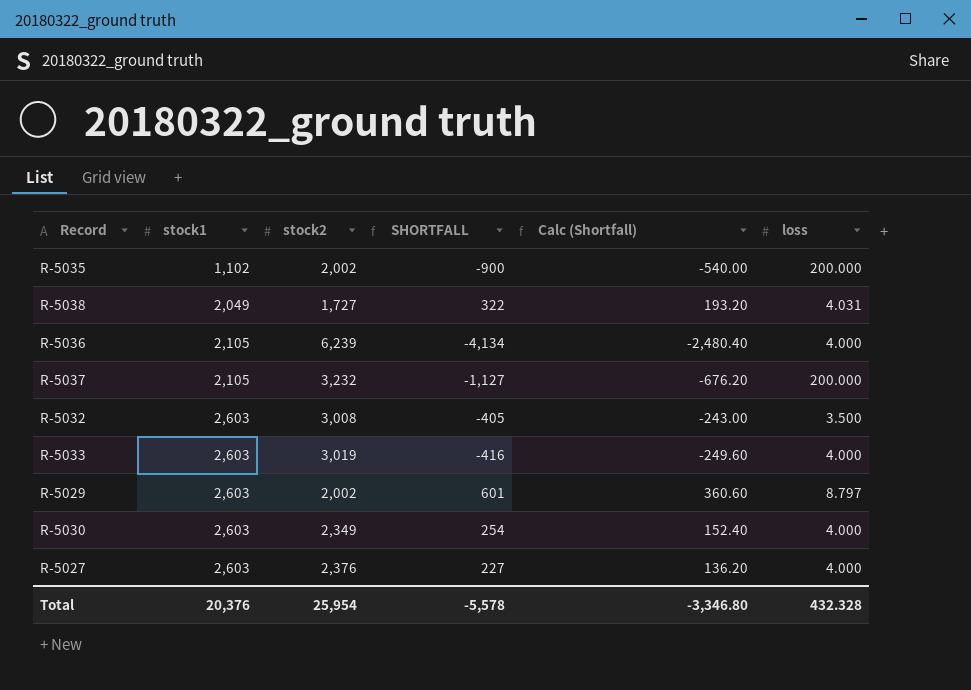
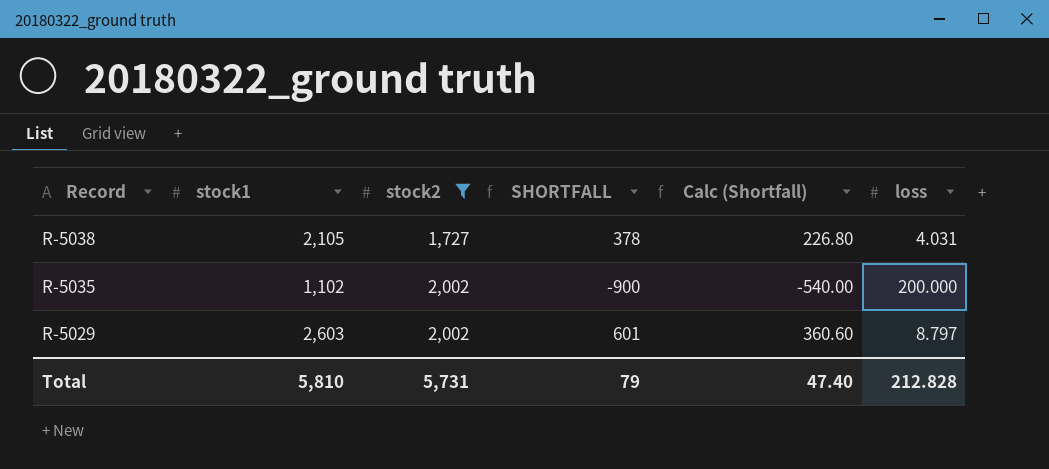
filter: none -> stock2 <= 2,002
row order: stock1 ascending -> Record descending
R-5038 | stock1: 2,049 -> 2,105
R-5038 | SHORTFALL: 322 -> 378
R-5038 | Calc (Shortfall): 193.20 -> 226.80
Total | stock1: 20,376 -> 5,810
Total | stock2: 25,954 -> 5,731
Total | SHORTFALL: -5,578 -> 79
Total | Calc (Shortfall): -3,346.80 -> 47.40
Total | loss: 432.328 -> 212.828

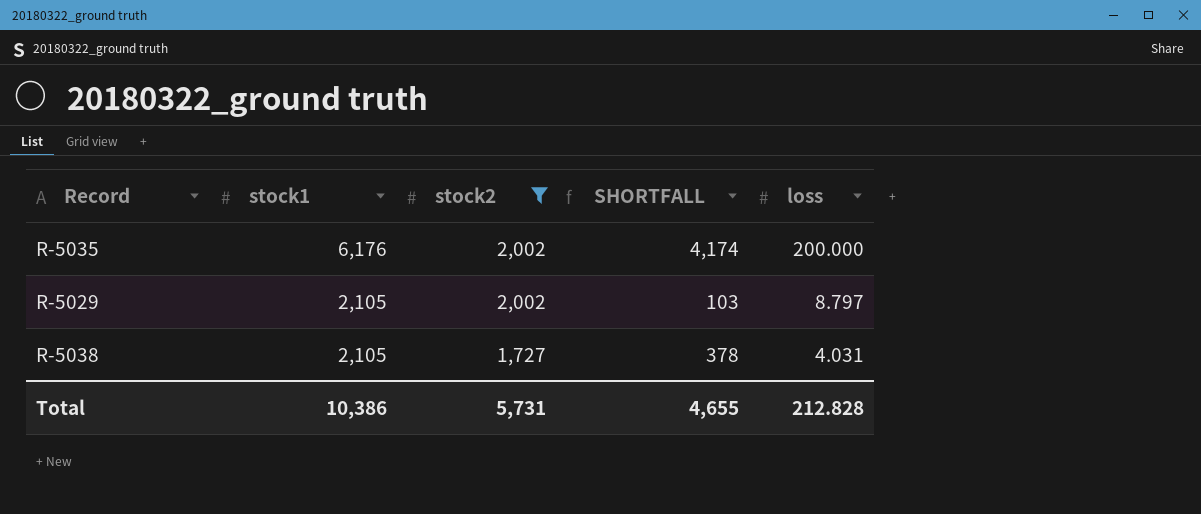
row order: Record descending -> stock1 descending
column Calc (Shortfall) | formula: [SHORTFALL] * 0.6 -> none
R-5035 | stock1: 1,102 -> 6,176
R-5035 | SHORTFALL: -900 -> 4,174
R-5029 | stock1: 2,603 -> 2,105
R-5029 | SHORTFALL: 601 -> 103
Total | stock1: 5,810 -> 10,386
Total | SHORTFALL: 79 -> 4,655

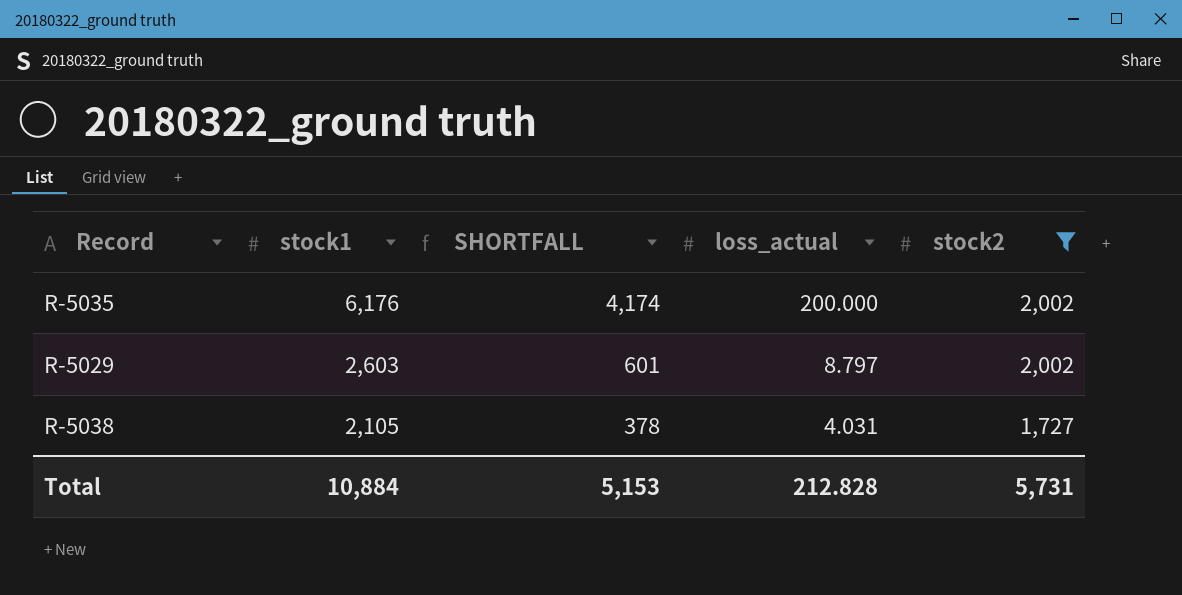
column name: loss -> loss_actual
column stock2 | position: 3 -> 5
R-5029 | stock1: 2,105 -> 2,603
R-5029 | SHORTFALL: 103 -> 601
Total | stock1: 10,386 -> 10,884
Total | SHORTFALL: 4,655 -> 5,153

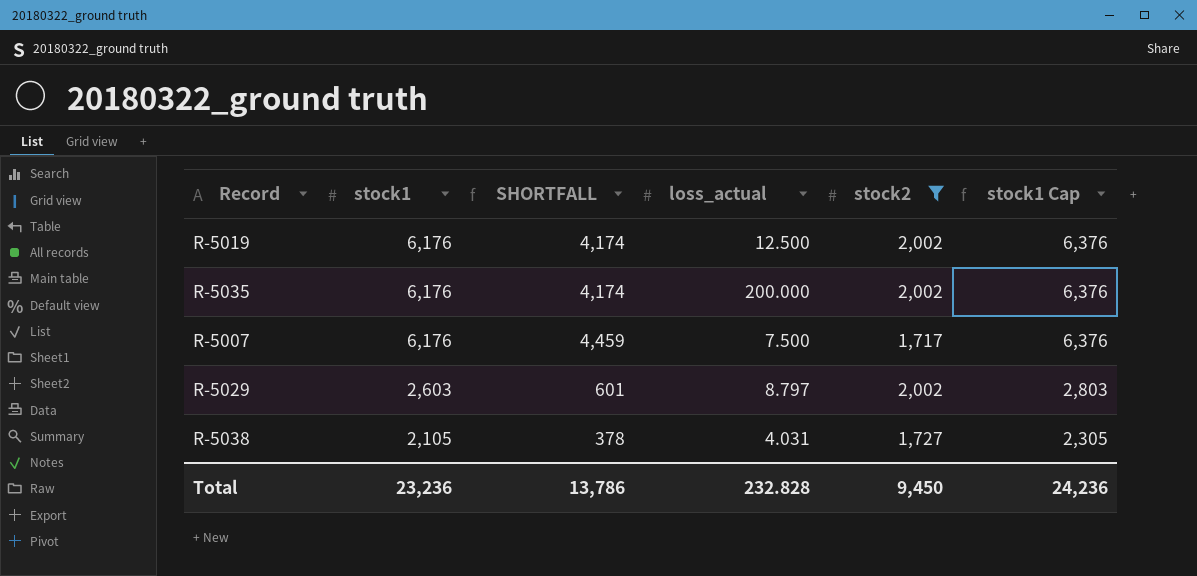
column stock1 Cap | formula: none -> [stock1] + 200
row R-5019: none -> 6,176 | 4,174 | 12.500 | 2,002 | 6,376
row R-5007: none -> 6,176 | 4,459 | 7.500 | 1,717 | 6,376
Total | stock1: 10,884 -> 23,236
Total | SHORTFALL: 5,153 -> 13,786
Total | loss_actual: 212.828 -> 232.828
Total | stock2: 5,731 -> 9,450

